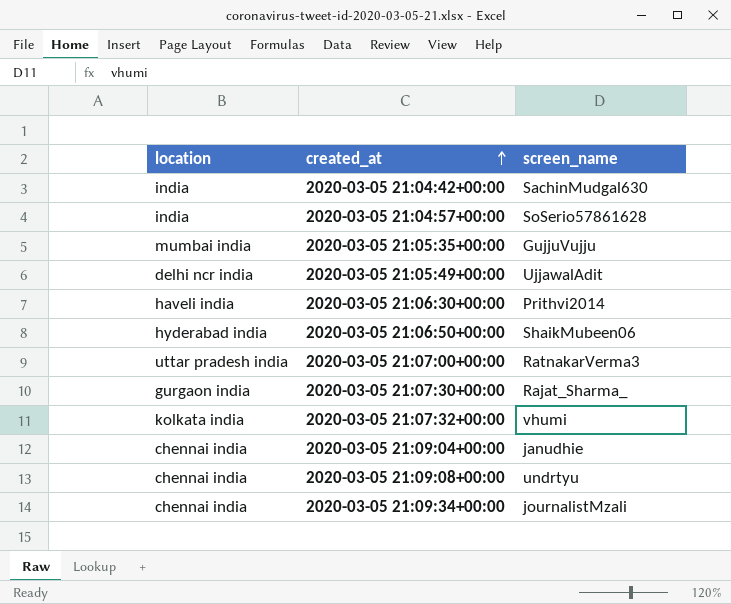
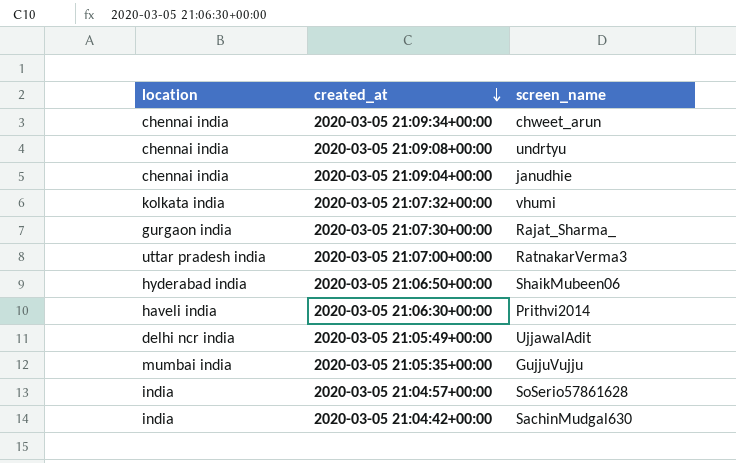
row order: created_at ascending -> created_at descending
2020-03-05 21:09:34+00:00 | screen_name: journalistMzali -> chweet_arun

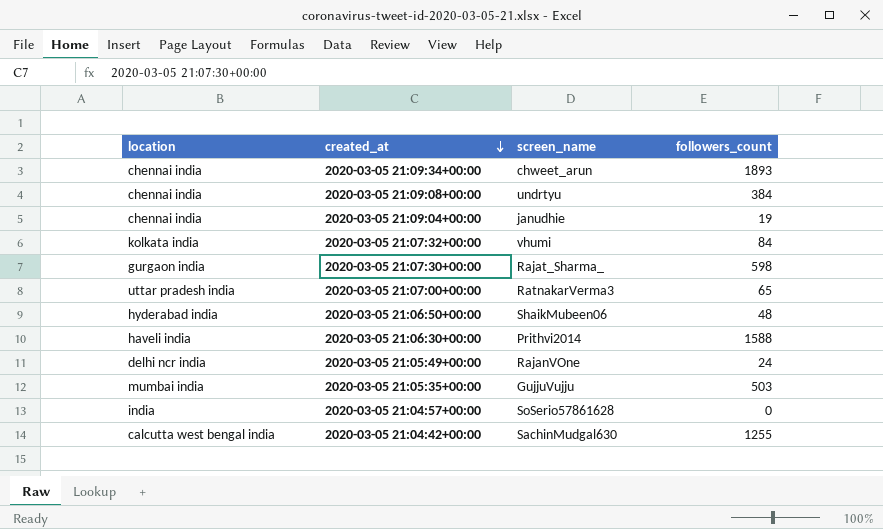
column followers_count | position: none -> 4
2020-03-05 21:05:49+00:00 | screen_name: UjjawalAdit -> RajanVOne
2020-03-05 21:04:42+00:00 | location: india -> calcutta west bengal india

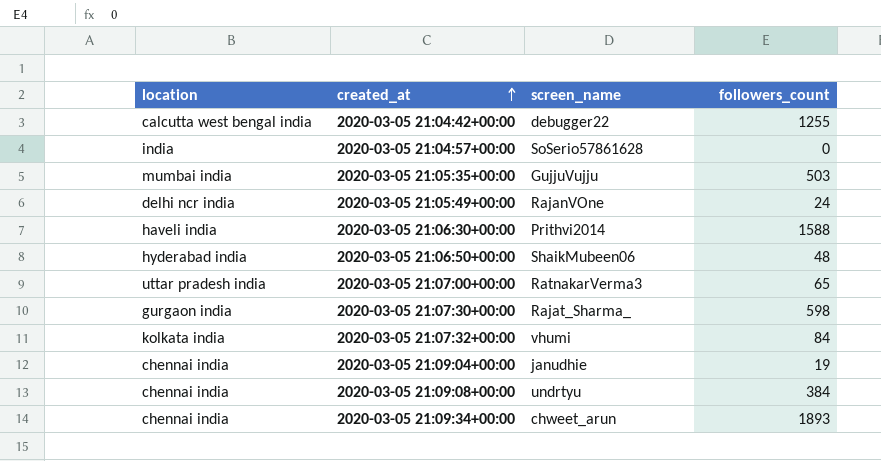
row order: created_at descending -> created_at ascending
2020-03-05 21:04:42+00:00 | screen_name: SachinMudgal630 -> debugger22

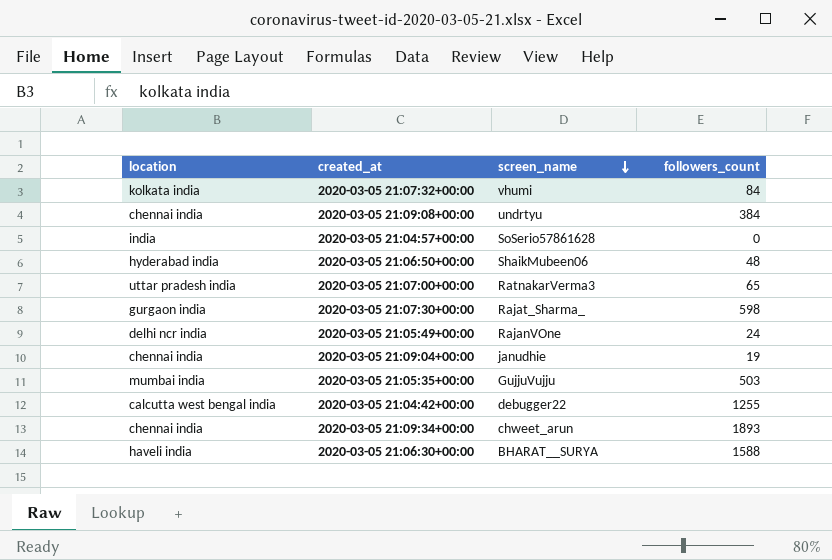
row order: created_at ascending -> screen_name descending
2020-03-05 21:06:30+00:00 | screen_name: Prithvi2014 -> BHARAT__SURYA

